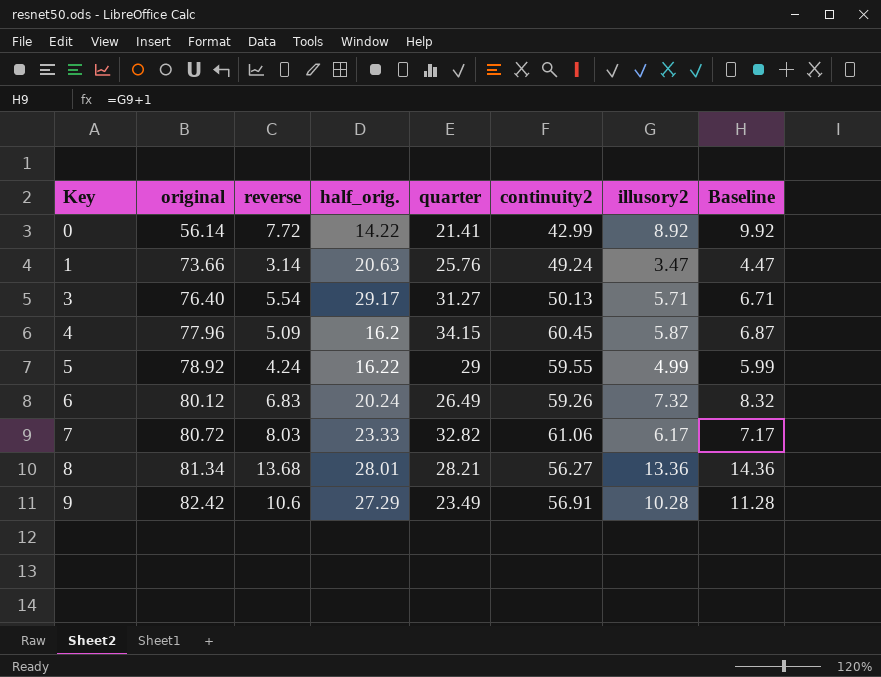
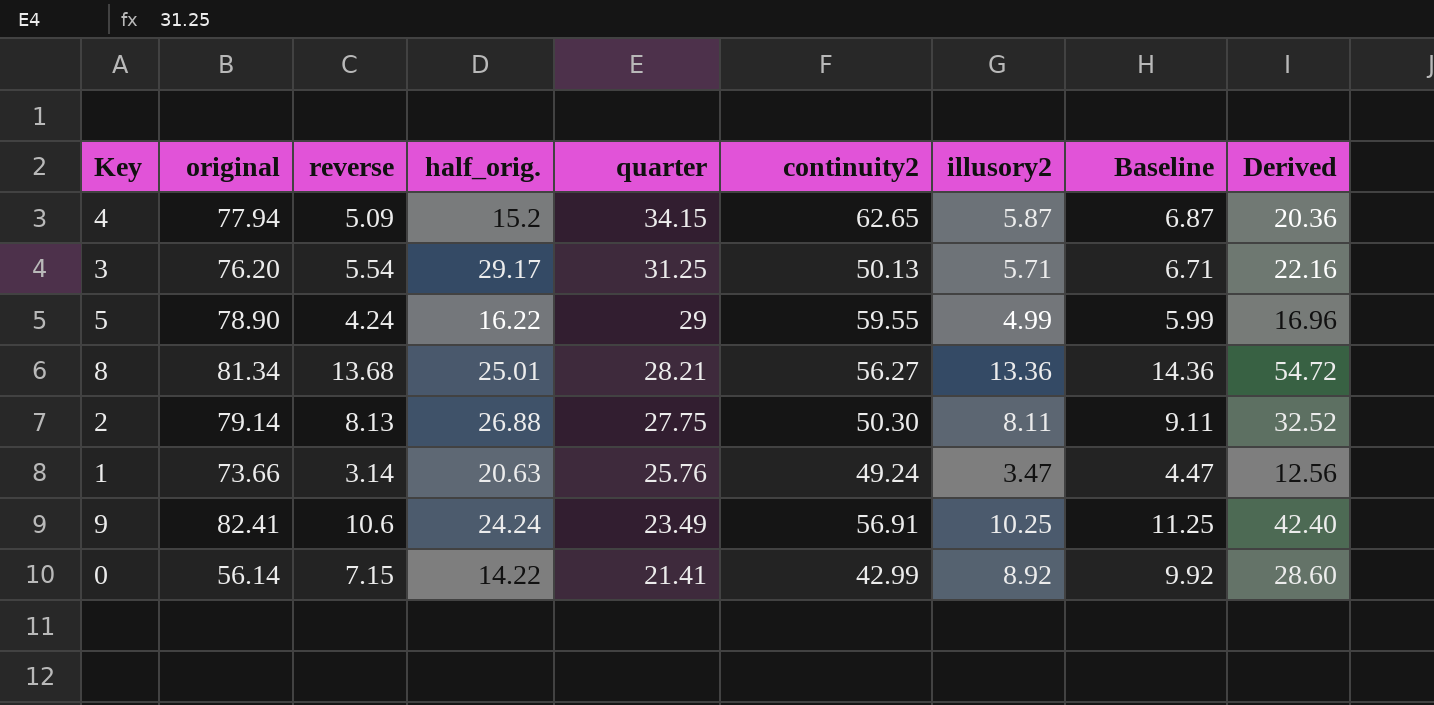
row order: Key ascending -> quarter descending
column Derived | formula: none -> [reverse] * 4
row 6: 80.12 | 6.83 | 20.24 | 26.49 | 59.26 | 7.32 | 8.32 -> none
row 7: 80.72 | 8.03 | 23.33 | 32.82 | 61.06 | 6.17 | 7.17 -> none
4 | original: 77.96 -> 77.94
4 | half_orig.: 16.2 -> 15.2
4 | continuity2: 60.45 -> 62.65
3 | original: 76.40 -> 76.20
3 | quarter: 31.27 -> 31.25
5 | original: 78.92 -> 78.90
8 | half_orig.: 28.01 -> 25.01
row 2: none -> 79.14 | 8.13 | 26.88 | 27.75 | 50.30 | 8.11 | 9.11 | 32.52
9 | original: 82.42 -> 82.41
9 | half_orig.: 27.29 -> 24.24
9 | illusory2: 10.28 -> 10.25
9 | Baseline: 11.28 -> 11.25
0 | reverse: 7.72 -> 7.15

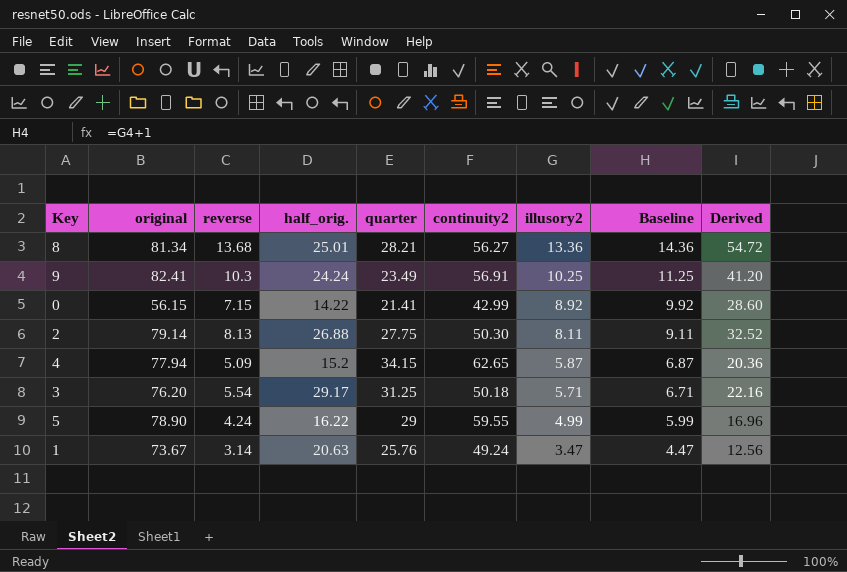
row order: quarter descending -> illusory2 descending
9 | reverse: 10.6 -> 10.3
9 | Derived: 42.40 -> 41.20
0 | original: 56.14 -> 56.15
3 | continuity2: 50.13 -> 50.18
1 | original: 73.66 -> 73.67

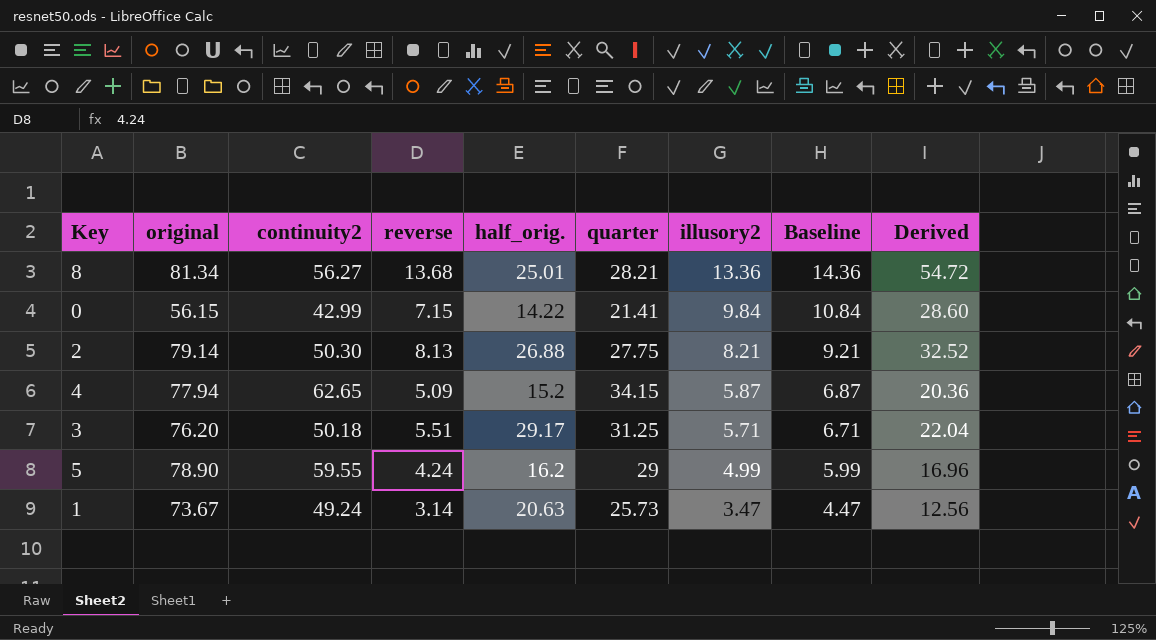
column continuity2 | position: 6 -> 3
row 9: 82.41 | 10.3 | 24.24 | 23.49 | 56.91 | 10.25 | 11.25 | 41.20 -> none
0 | illusory2: 8.92 -> 9.84
0 | Baseline: 9.92 -> 10.84
2 | illusory2: 8.11 -> 8.21
2 | Baseline: 9.11 -> 9.21
3 | reverse: 5.54 -> 5.51
3 | Derived: 22.16 -> 22.04
5 | half_orig.: 16.22 -> 16.2
1 | quarter: 25.76 -> 25.73

